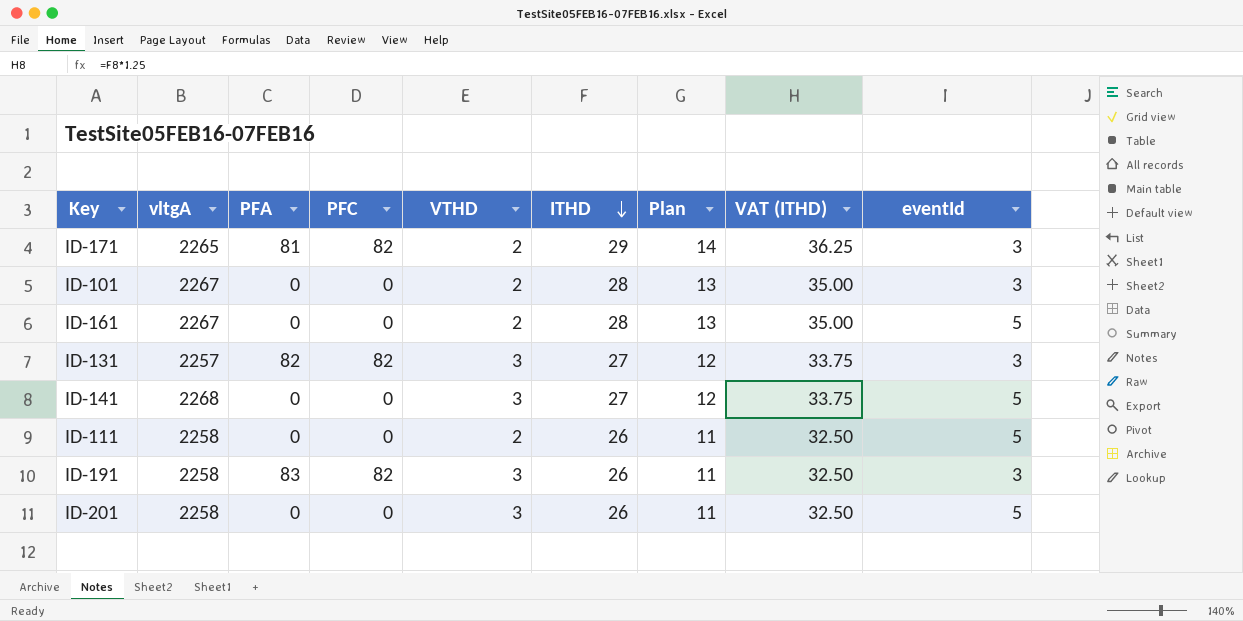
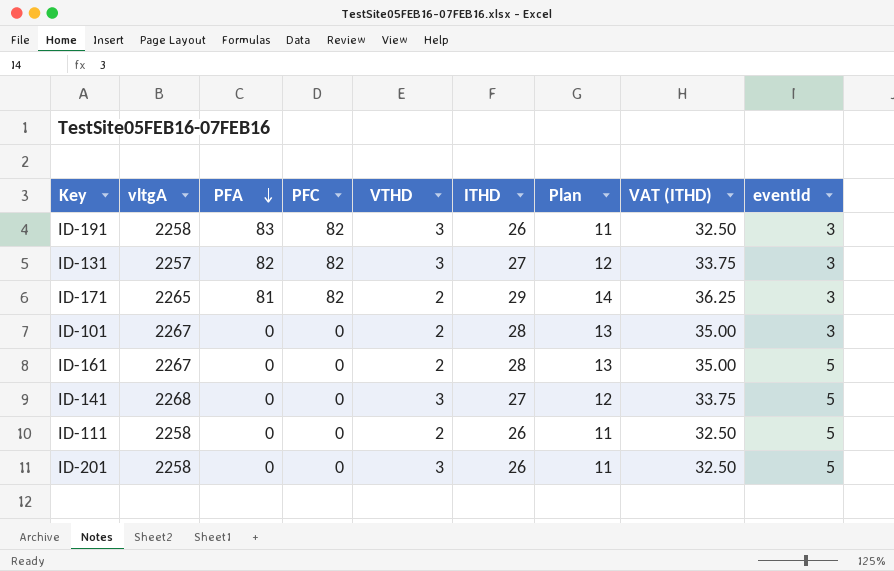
row order: ITHD descending -> PFA descending

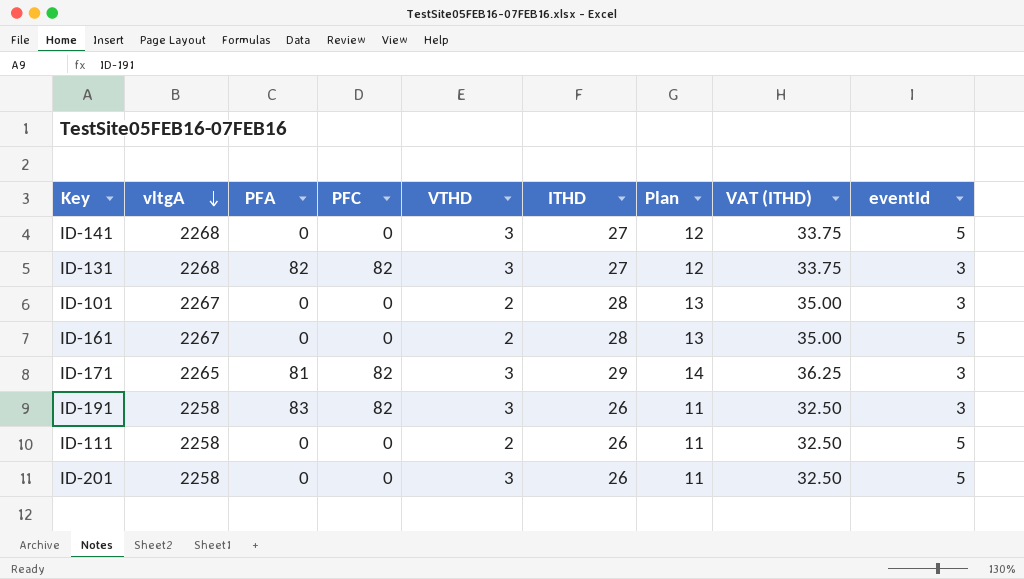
row order: PFA descending -> vltgA descending
ID-131 | vltgA: 2257 -> 2268
ID-171 | VTHD: 2 -> 3

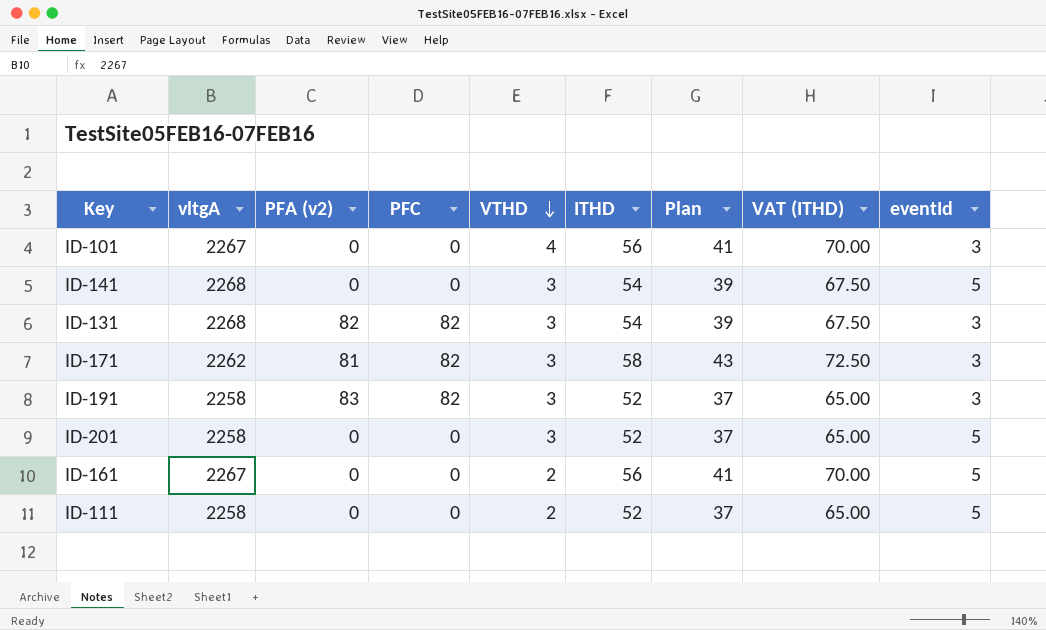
row order: vltgA descending -> VTHD descending
column name: PFA -> PFA (v2)
ID-101 | VTHD: 2 -> 4
ID-101 | ITHD: 28 -> 56
ID-101 | Plan: 13 -> 41
ID-101 | VAT (ITHD): 35.00 -> 70.00
ID-141 | ITHD: 27 -> 54
ID-141 | Plan: 12 -> 39
ID-141 | VAT (ITHD): 33.75 -> 67.50
ID-131 | ITHD: 27 -> 54
ID-131 | Plan: 12 -> 39
ID-131 | VAT (ITHD): 33.75 -> 67.50
ID-171 | vltgA: 2265 -> 2262
ID-171 | ITHD: 29 -> 58
ID-171 | Plan: 14 -> 43
ID-171 | VAT (ITHD): 36.25 -> 72.50
ID-191 | ITHD: 26 -> 52
ID-191 | Plan: 11 -> 37
ID-191 | VAT (ITHD): 32.50 -> 65.00
ID-201 | ITHD: 26 -> 52
ID-201 | Plan: 11 -> 37
ID-201 | VAT (ITHD): 32.50 -> 65.00
ID-161 | ITHD: 28 -> 56
ID-161 | Plan: 13 -> 41
ID-161 | VAT (ITHD): 35.00 -> 70.00
ID-111 | ITHD: 26 -> 52
ID-111 | Plan: 11 -> 37
ID-111 | VAT (ITHD): 32.50 -> 65.00

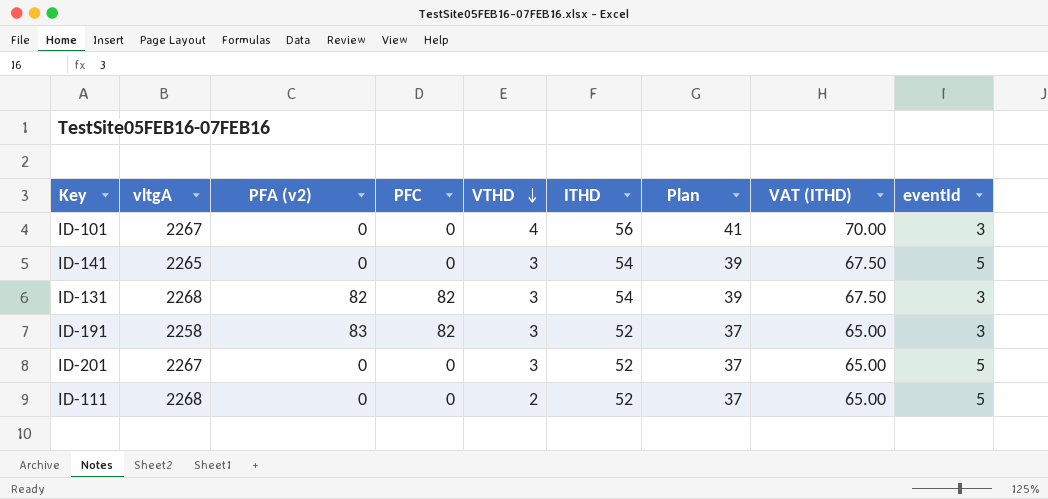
row ID-171: 2262 | 81 | 82 | 3 | 58 | 43 | 72.50 | 3 -> none
row ID-161: 2267 | 0 | 0 | 2 | 56 | 41 | 70.00 | 5 -> none
ID-141 | vltgA: 2268 -> 2265
ID-201 | vltgA: 2258 -> 2267
ID-111 | vltgA: 2258 -> 2268

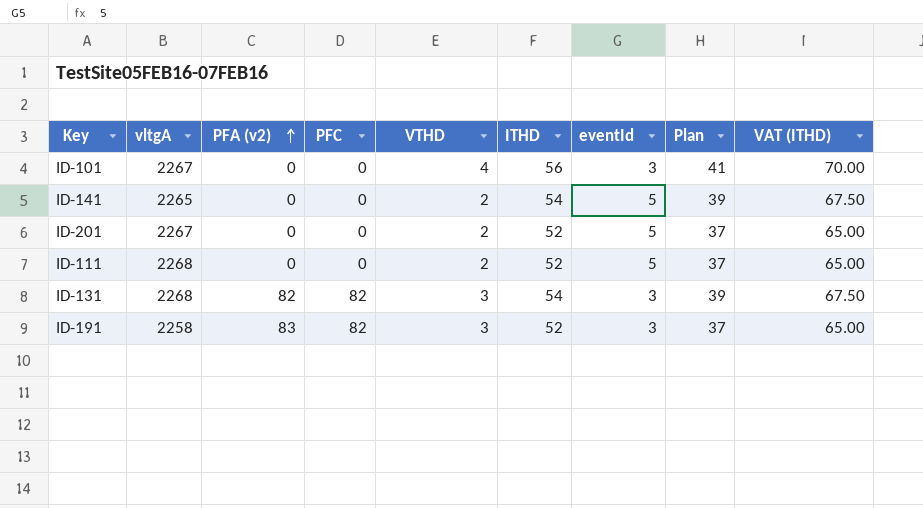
row order: VTHD descending -> PFA (v2) ascending
column eventId | position: 9 -> 7
ID-141 | VTHD: 3 -> 2
ID-201 | VTHD: 3 -> 2

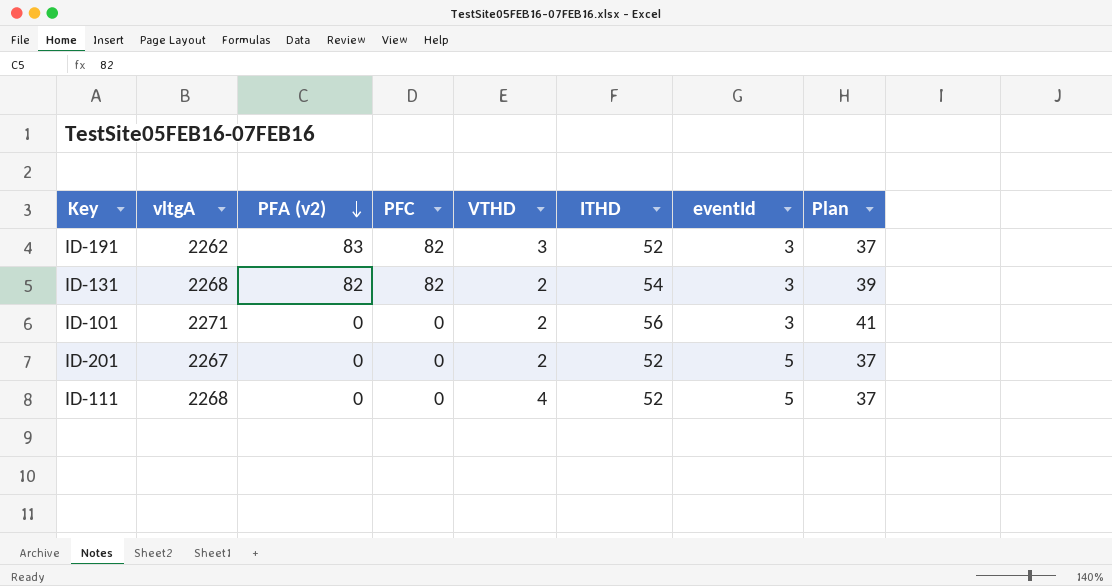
row order: PFA (v2) ascending -> PFA (v2) descending
column VAT (ITHD) | formula: [ITHD] * 1.25 -> none
row ID-141: 2265 | 0 | 0 | 2 | 54 | 5 | 39 | 67.50 -> none
ID-191 | vltgA: 2258 -> 2262
ID-131 | VTHD: 3 -> 2
ID-101 | vltgA: 2267 -> 2271
ID-101 | VTHD: 4 -> 2
ID-111 | VTHD: 2 -> 4

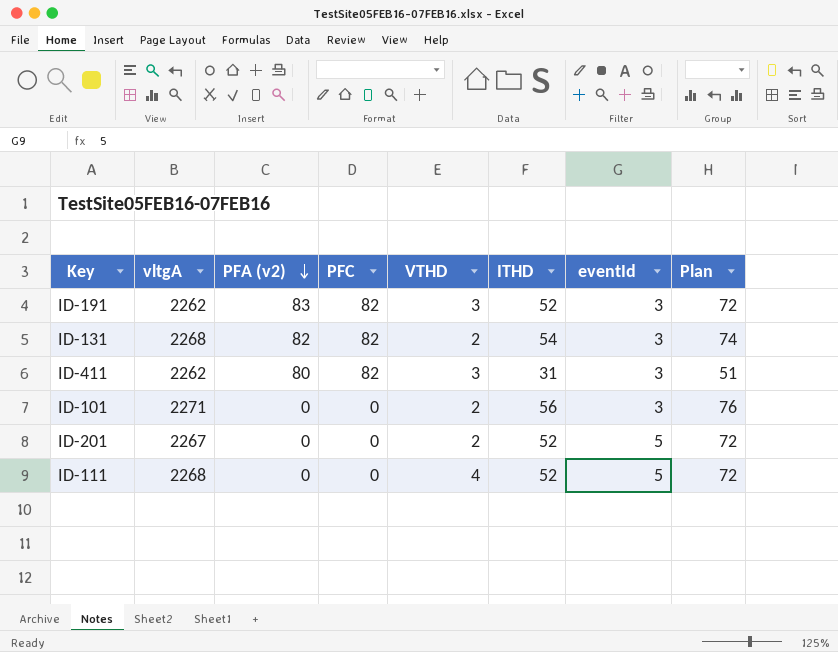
column Plan | formula: [ITHD] - 15 -> [ITHD] + 20
row ID-411: none -> 2262 | 80 | 82 | 3 | 31 | 3 | 51

